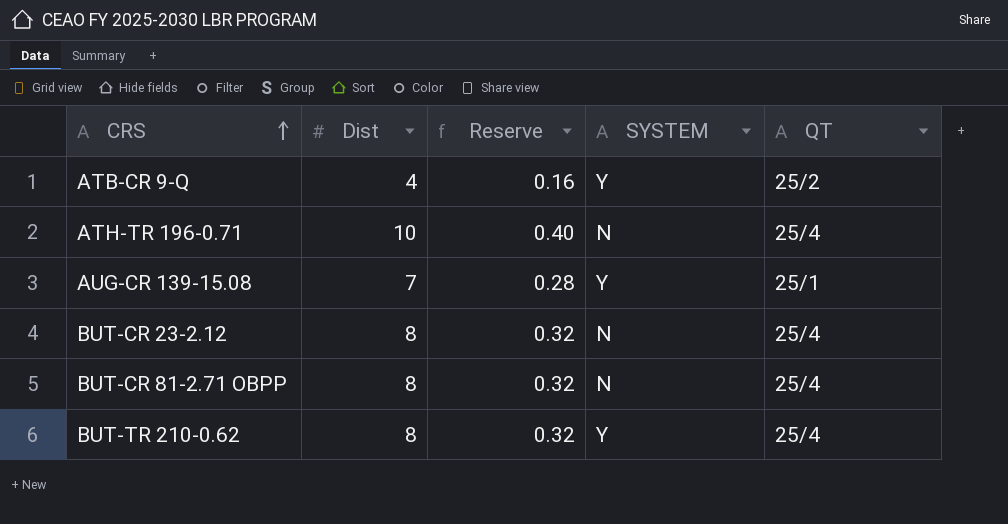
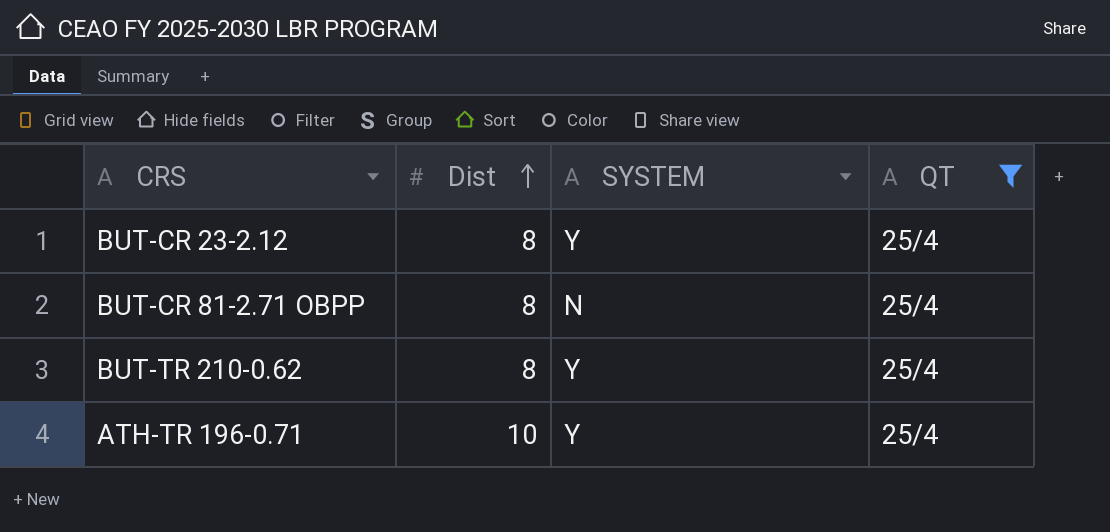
filter: none -> QT = 25/4
row order: CRS ascending -> Dist ascending
column Reserve | formula: [Dist] * 0.04 -> none
BUT-CR 23-2.12 | SYSTEM: N -> Y
ATH-TR 196-0.71 | SYSTEM: N -> Y

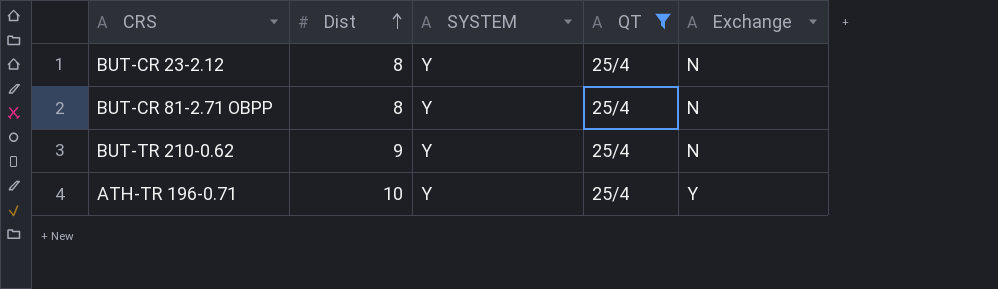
column Exchange | position: none -> 5
BUT-CR 81-2.71 OBPP | SYSTEM: N -> Y
BUT-TR 210-0.62 | Dist: 8 -> 9

